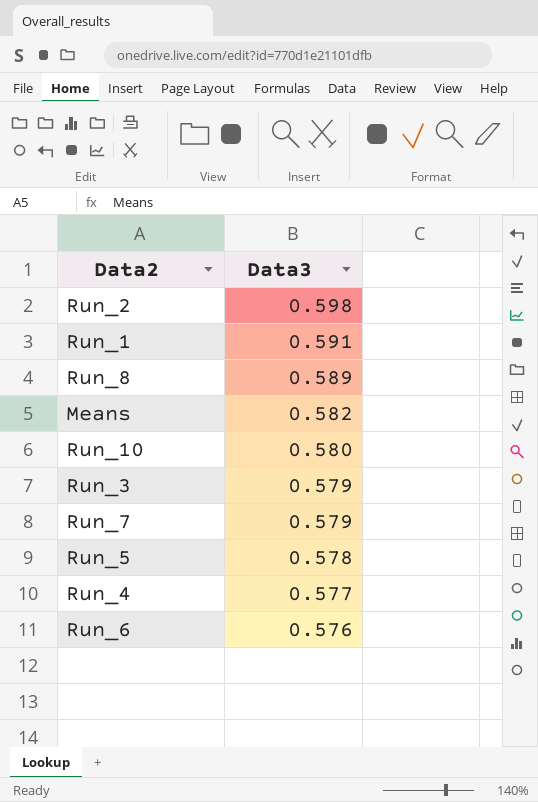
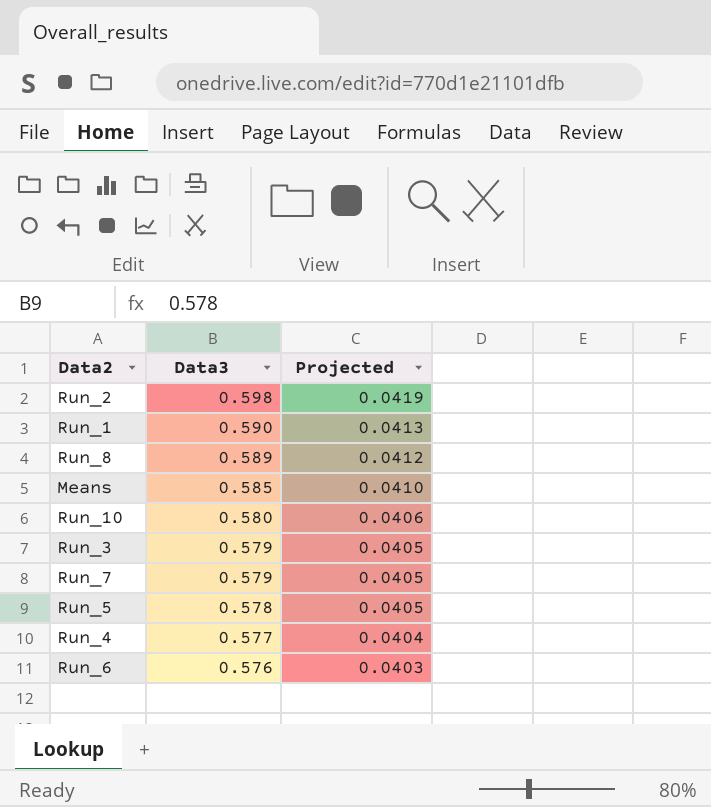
column Projected | formula: none -> [Data3] * 0.07
Run_1 | Data3: 0.591 -> 0.590
Means | Data3: 0.582 -> 0.585

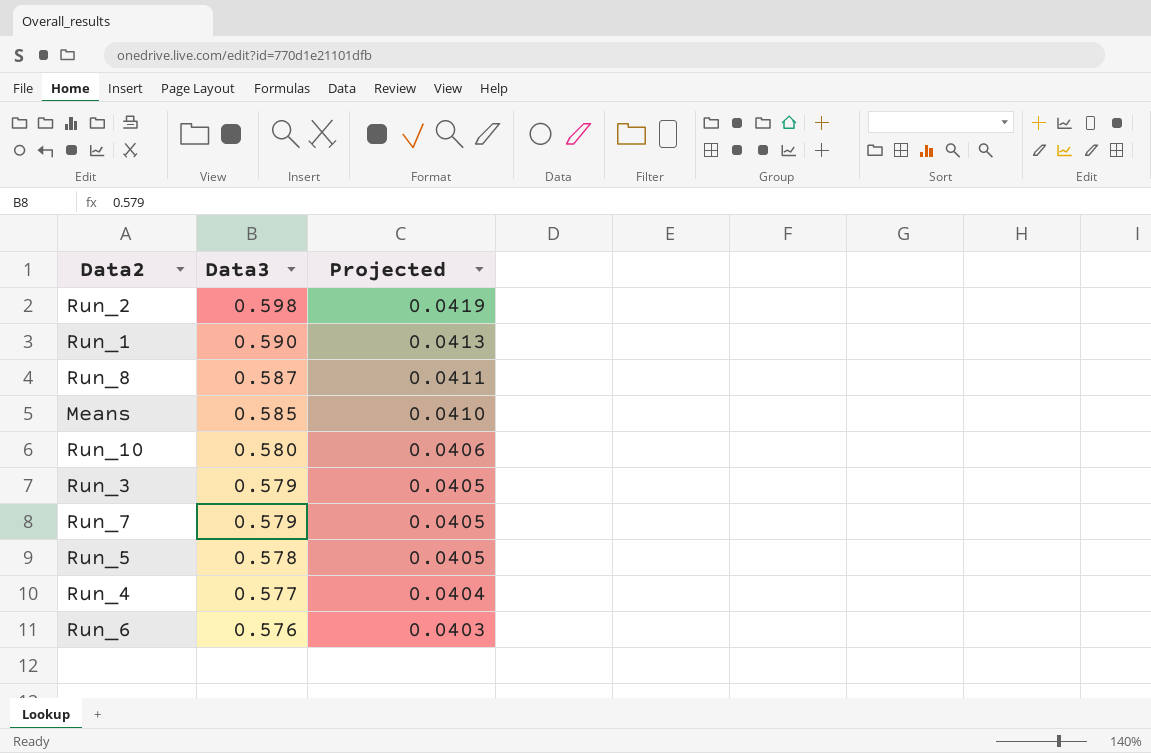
Run_8 | Data3: 0.589 -> 0.587
Run_8 | Projected: 0.0412 -> 0.0411

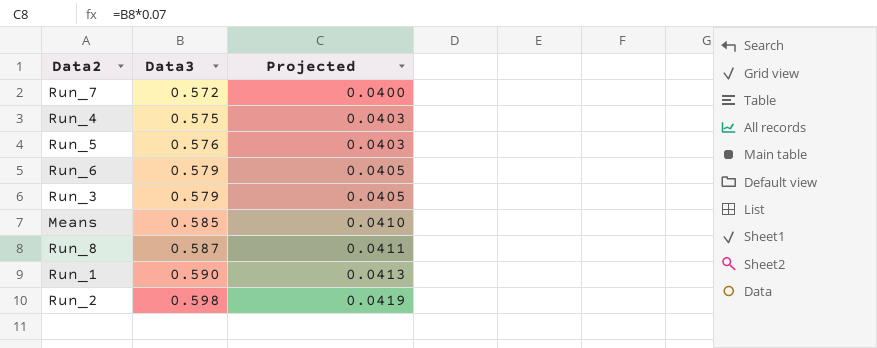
row order: Data3 descending -> Data3 ascending
row Run_10: 0.580 | 0.0406 -> none
Run_7 | Data3: 0.579 -> 0.572
Run_7 | Projected: 0.0405 -> 0.0400
Run_4 | Data3: 0.577 -> 0.575
Run_4 | Projected: 0.0404 -> 0.0403
Run_5 | Data3: 0.578 -> 0.576
Run_5 | Projected: 0.0405 -> 0.0403
Run_6 | Data3: 0.576 -> 0.579
Run_6 | Projected: 0.0403 -> 0.0405

